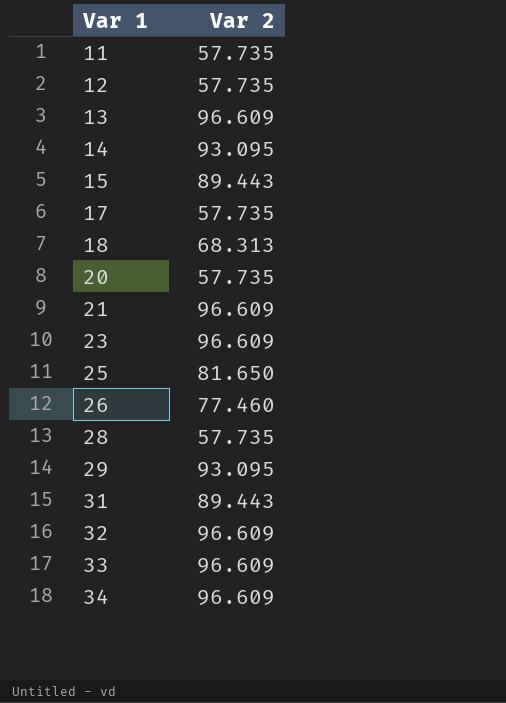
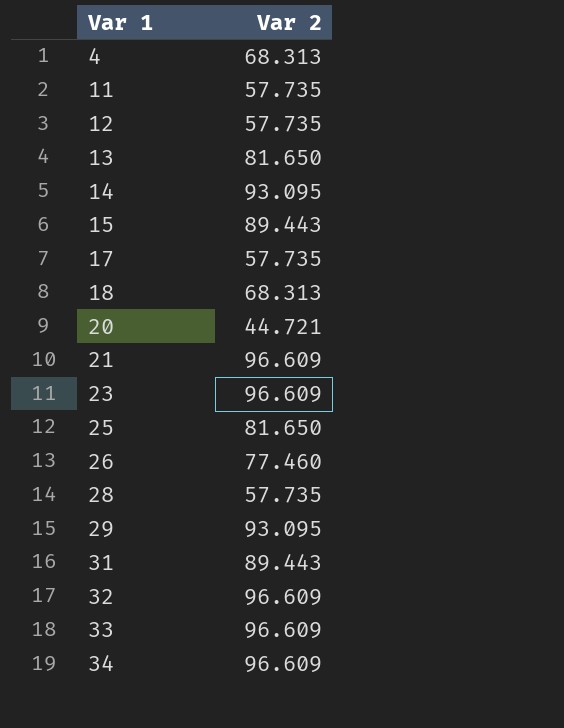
row 4: none -> 68.313
13 | Var 2: 96.609 -> 81.650
20 | Var 2: 57.735 -> 44.721

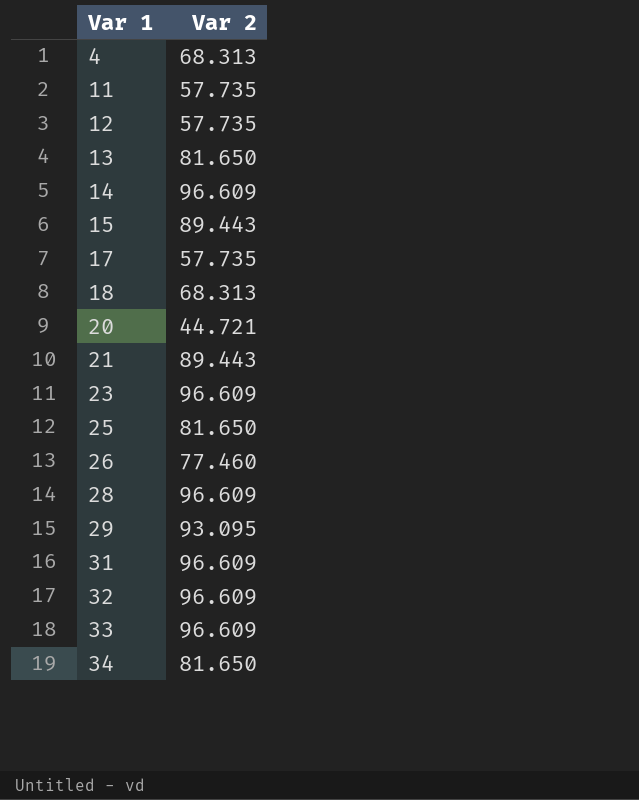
14 | Var 2: 93.095 -> 96.609
21 | Var 2: 96.609 -> 89.443
28 | Var 2: 57.735 -> 96.609
31 | Var 2: 89.443 -> 96.609
34 | Var 2: 96.609 -> 81.650

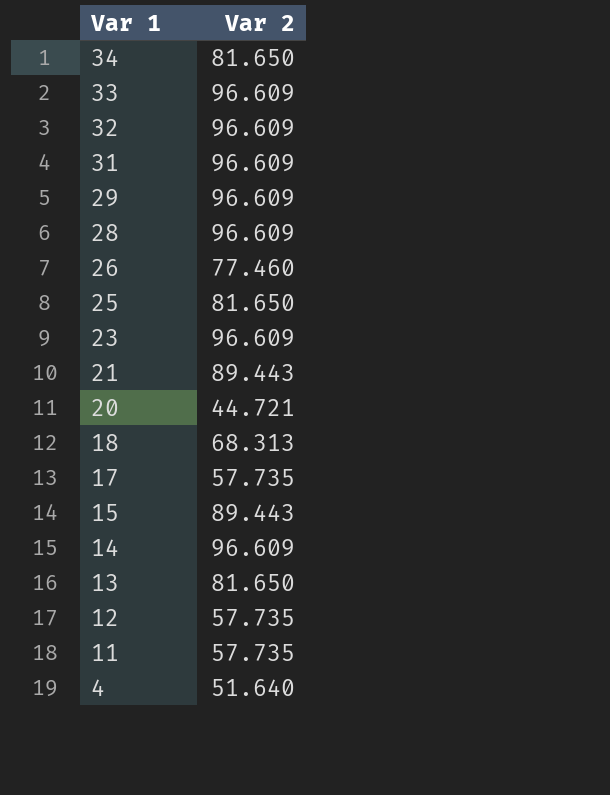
row order: Var 1 ascending -> Var 1 descending
29 | Var 2: 93.095 -> 96.609
4 | Var 2: 68.313 -> 51.640

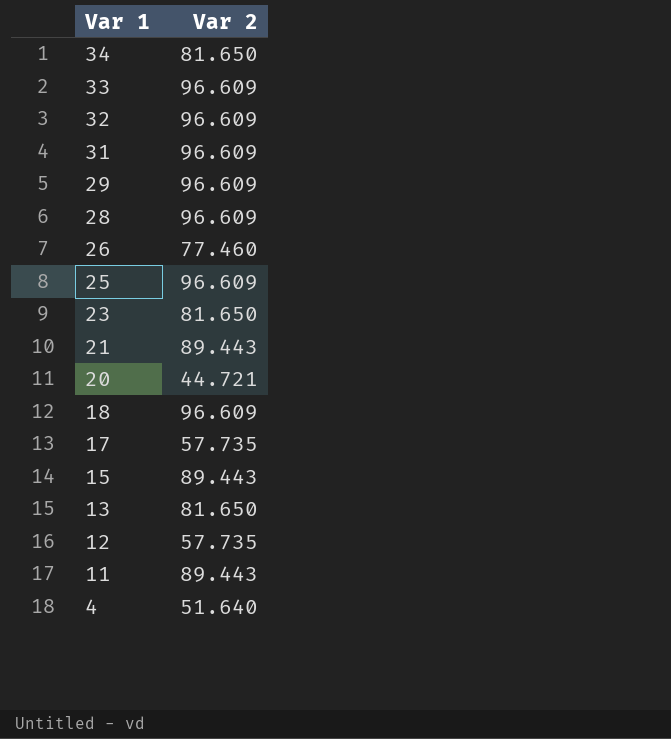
row 14: 96.609 -> none
25 | Var 2: 81.650 -> 96.609
23 | Var 2: 96.609 -> 81.650
18 | Var 2: 68.313 -> 96.609
11 | Var 2: 57.735 -> 89.443

